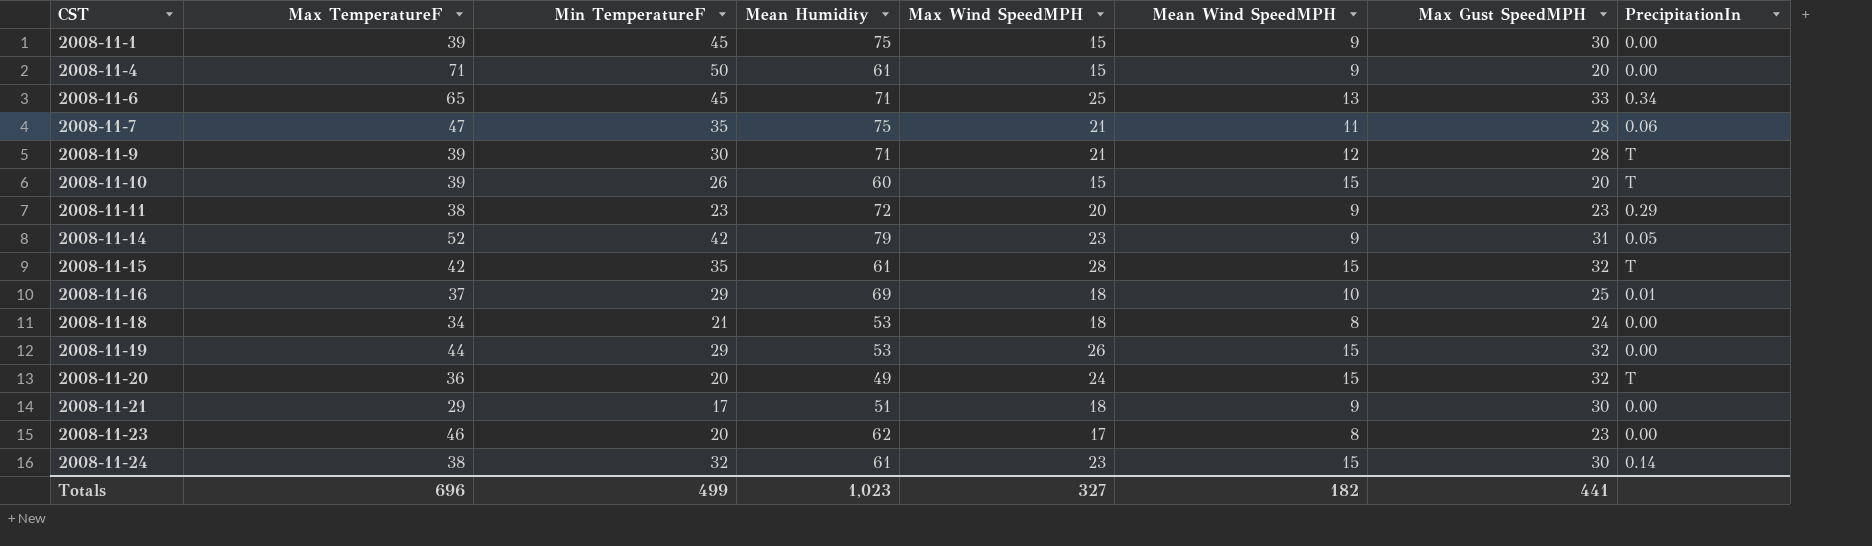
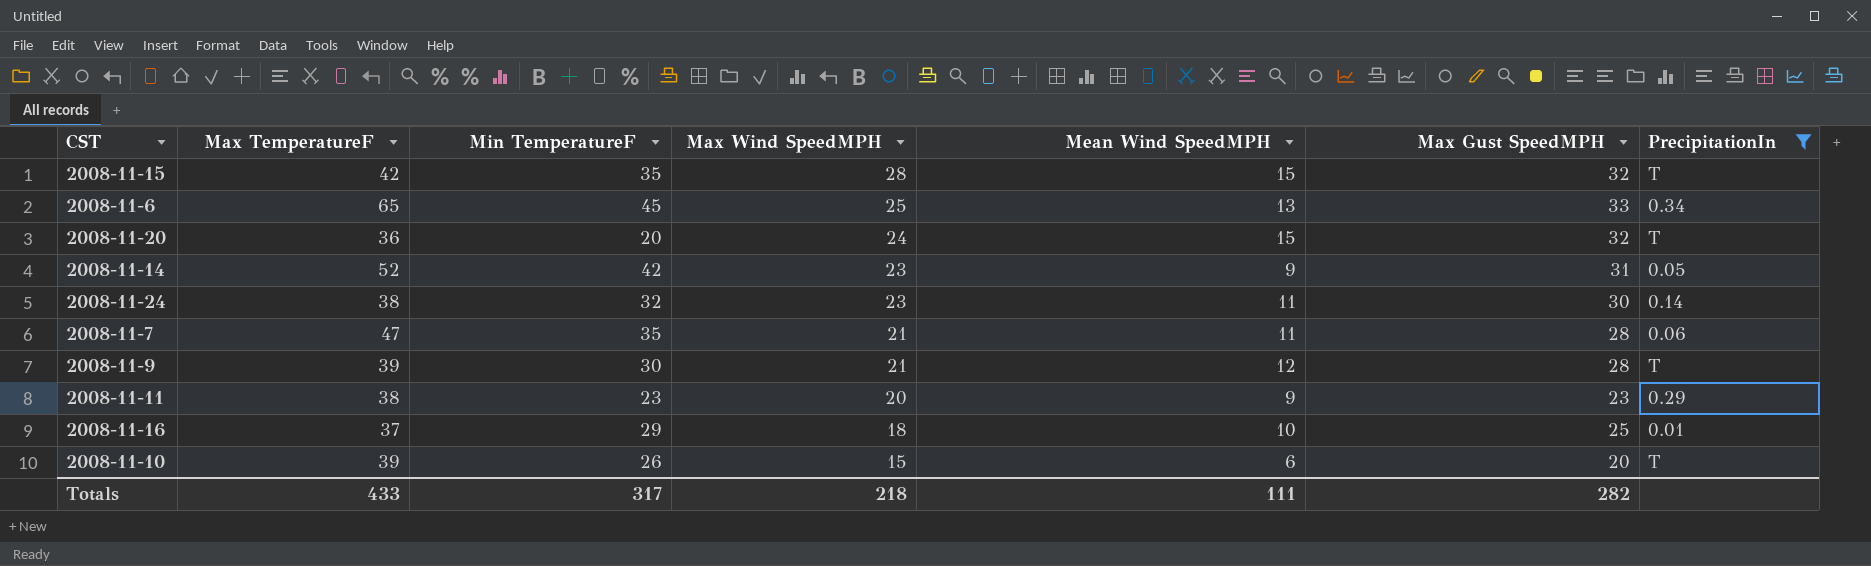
filter: none -> PrecipitationIn != 0.00
row order: CST ascending -> Max Wind SpeedMPH descending
column Mean Humidity | position: 4 -> none
2008-11-24 | Mean Wind SpeedMPH: 15 -> 11
2008-11-10 | Mean Wind SpeedMPH: 15 -> 6
Totals | Max TemperatureF: 696 -> 433
Totals | Min TemperatureF: 499 -> 317
Totals | Max Wind SpeedMPH: 327 -> 218
Totals | Mean Wind SpeedMPH: 182 -> 111
Totals | Max Gust SpeedMPH: 441 -> 282

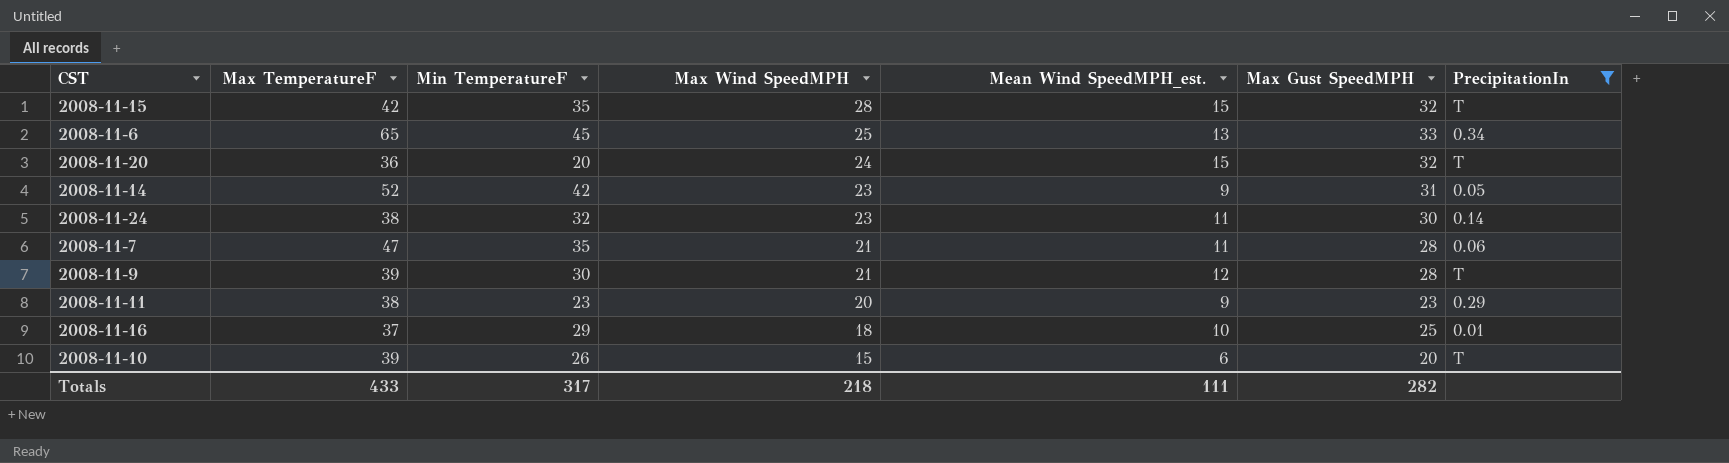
column name: Mean Wind SpeedMPH -> Mean Wind SpeedMPH_est.

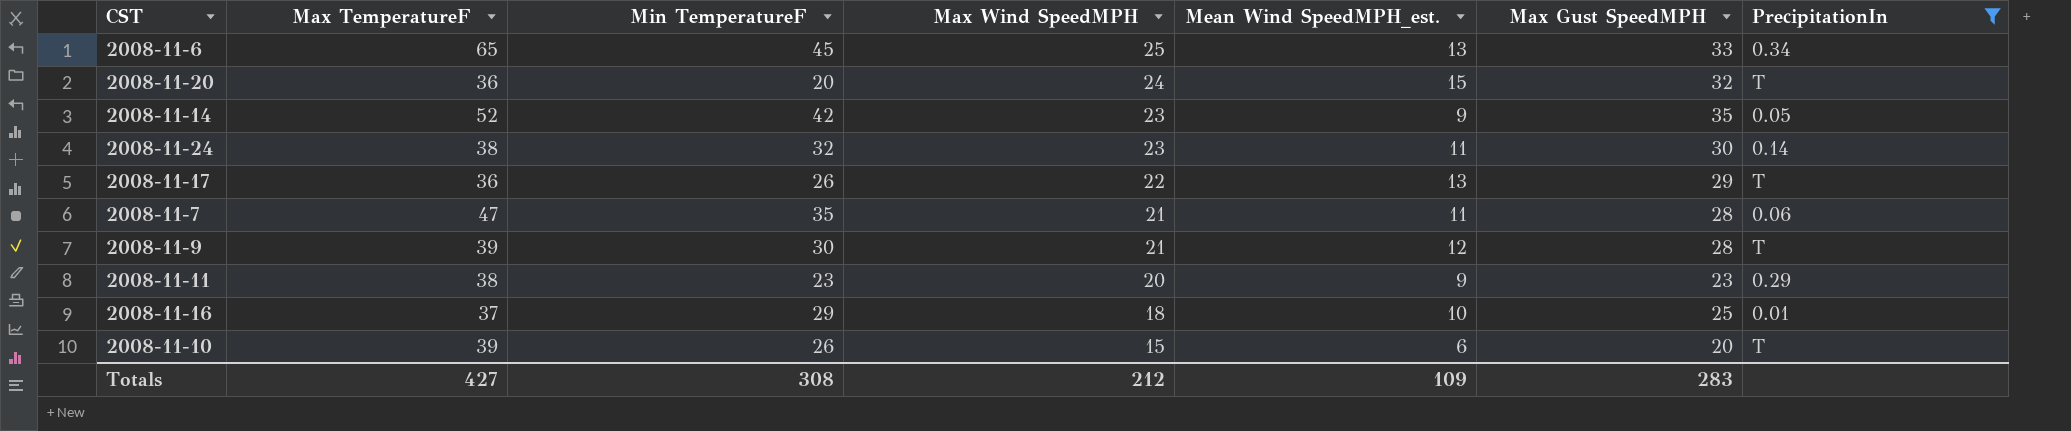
row 2008-11-15: 42 | 35 | 28 | 15 | 32 | T -> none
2008-11-14 | Max Gust SpeedMPH: 31 -> 35
row 2008-11-17: none -> 36 | 26 | 22 | 13 | 29 | T
Totals | Max TemperatureF: 433 -> 427
Totals | Min TemperatureF: 317 -> 308
Totals | Max Wind SpeedMPH: 218 -> 212
Totals | Mean Wind SpeedMPH_est.: 111 -> 109
Totals | Max Gust SpeedMPH: 282 -> 283

